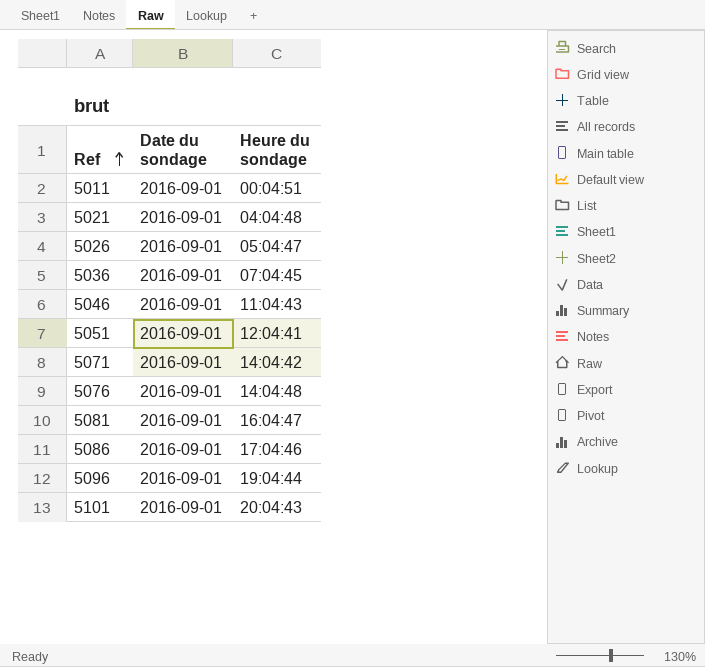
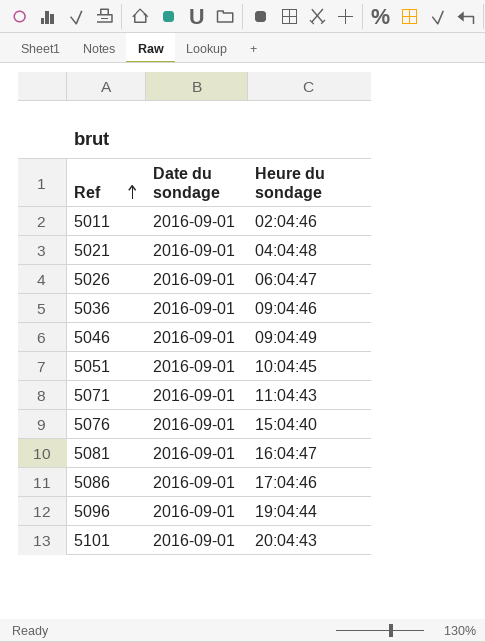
5011 | Heure du sondage: 00:04:51 -> 02:04:46
5026 | Heure du sondage: 05:04:47 -> 06:04:47
5036 | Heure du sondage: 07:04:45 -> 09:04:46
5046 | Heure du sondage: 11:04:43 -> 09:04:49
5051 | Heure du sondage: 12:04:41 -> 10:04:45
5071 | Heure du sondage: 14:04:42 -> 11:04:43
5076 | Heure du sondage: 14:04:48 -> 15:04:40

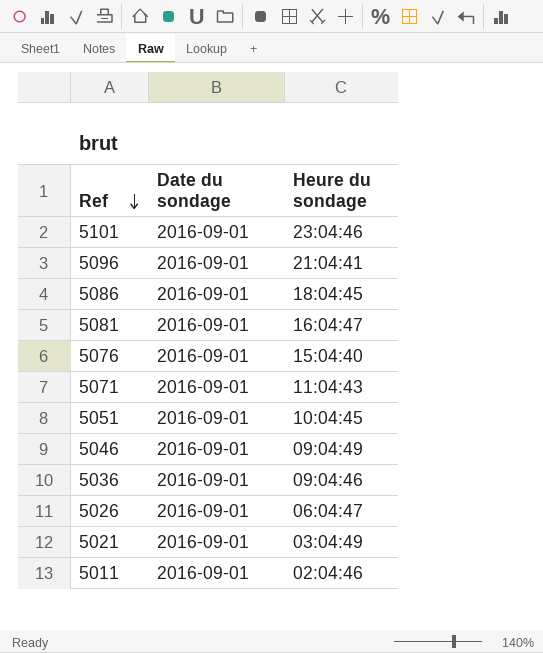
row order: Ref ascending -> Ref descending
5101 | Heure du sondage: 20:04:43 -> 23:04:46
5096 | Heure du sondage: 19:04:44 -> 21:04:41
5086 | Heure du sondage: 17:04:46 -> 18:04:45
5021 | Heure du sondage: 04:04:48 -> 03:04:49

